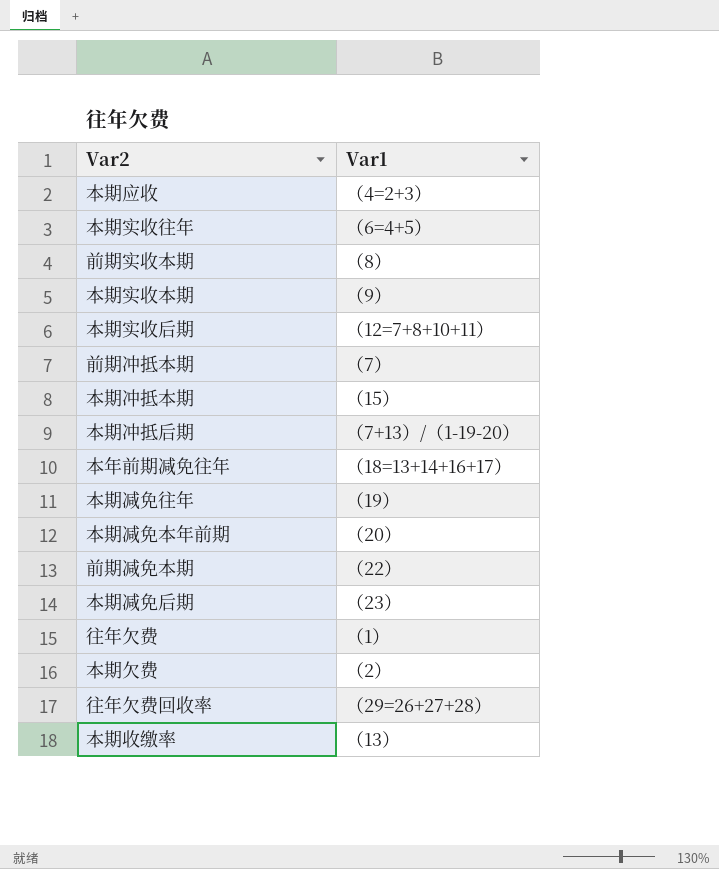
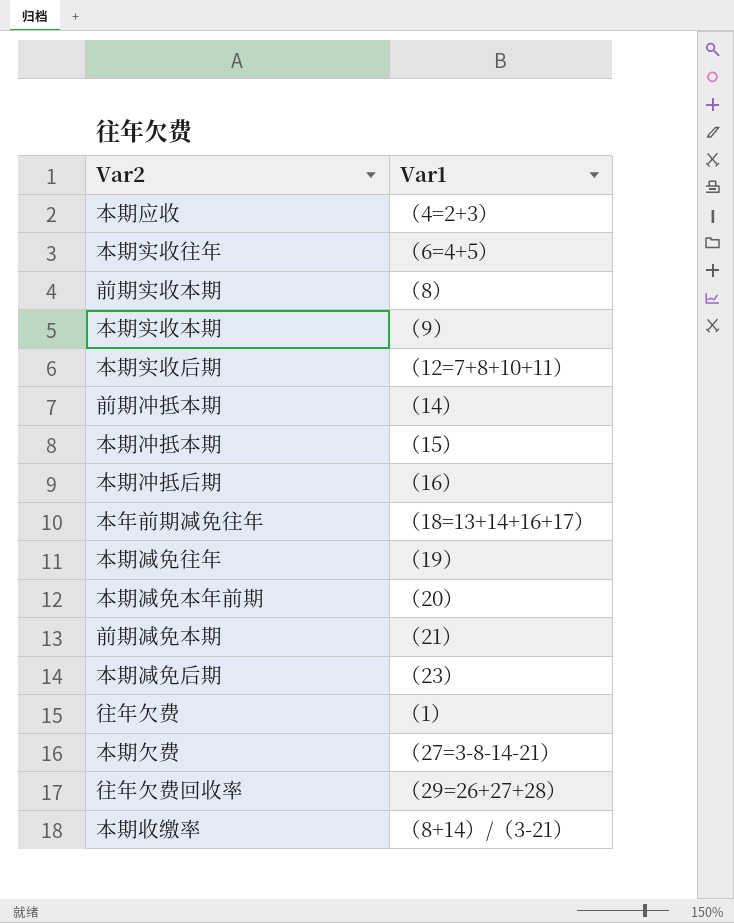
前期冲抵本期 | Var1: （7） -> （14）
本期冲抵后期 | Var1: （7+13）/（1-19-20） -> （16）
前期减免本期 | Var1: （22） -> （21）
本期欠费 | Var1: （2） -> （27=3-8-14-21）
本期收缴率 | Var1: （13） -> （8+14）/（3-21）

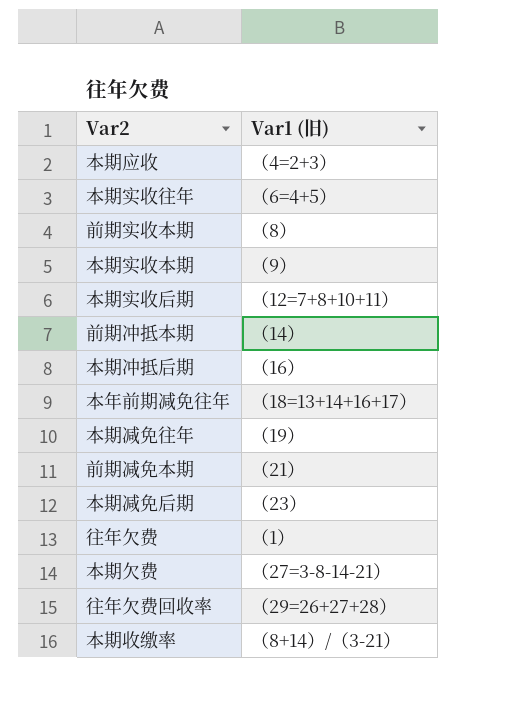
column name: Var1 -> Var1 (旧)
row 本期冲抵本期: （15） -> none
row 本期减免本年前期: （20） -> none

